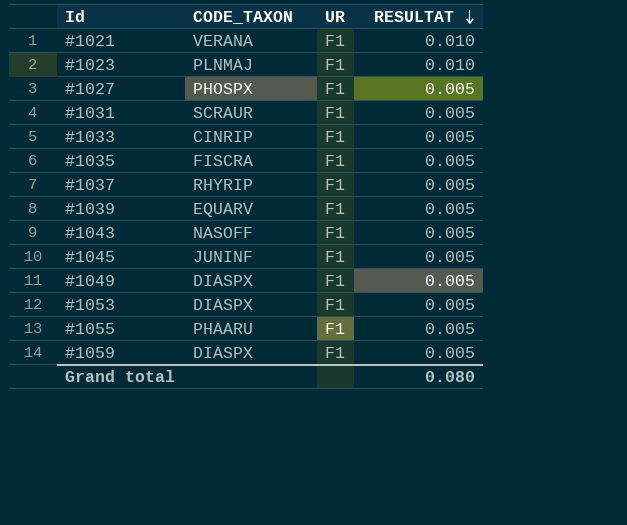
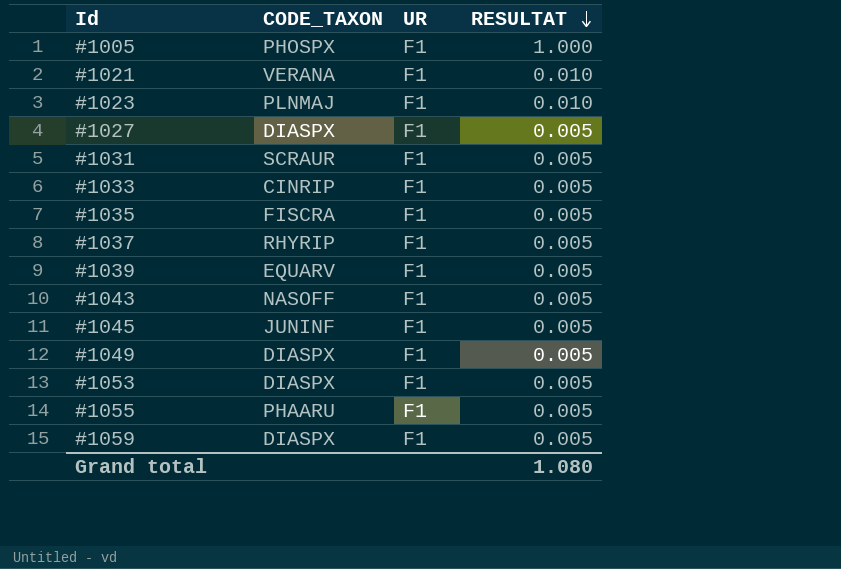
row #1005: none -> PHOSPX | F1 | 1.000
#1027 | CODE_TAXON: PHOSPX -> DIASPX
Grand total | RESULTAT: 0.080 -> 1.080

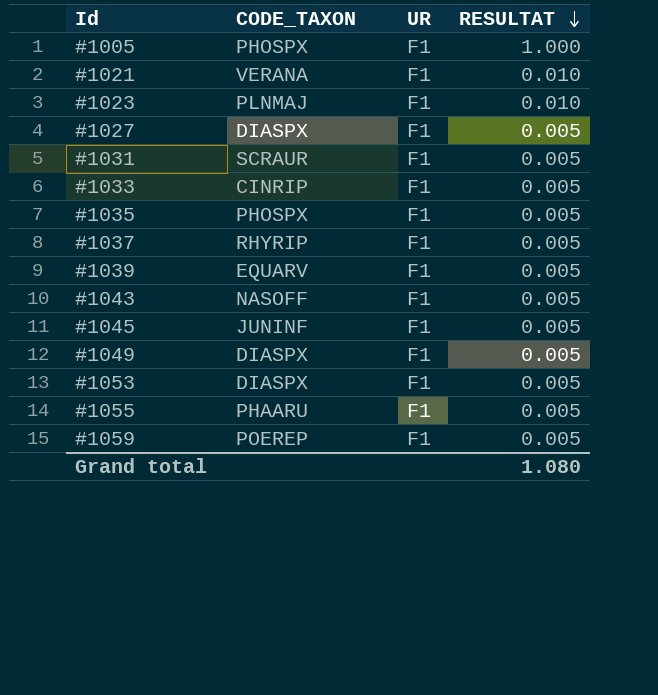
#1035 | CODE_TAXON: FISCRA -> PHOSPX
#1059 | CODE_TAXON: DIASPX -> POEREP

